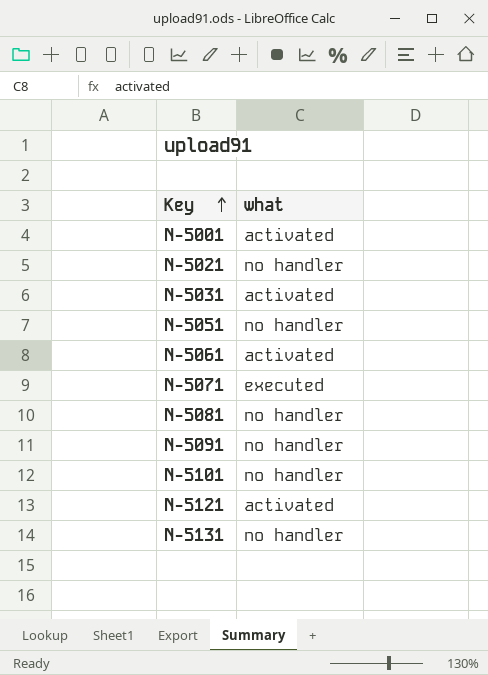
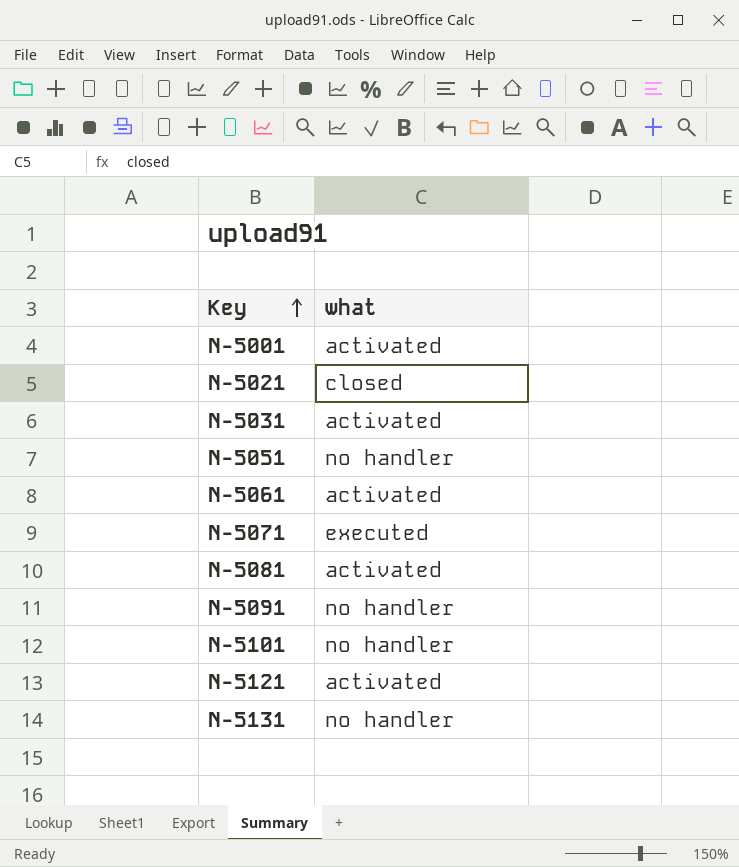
N-5021 | what: no handler -> closed
N-5081 | what: no handler -> activated

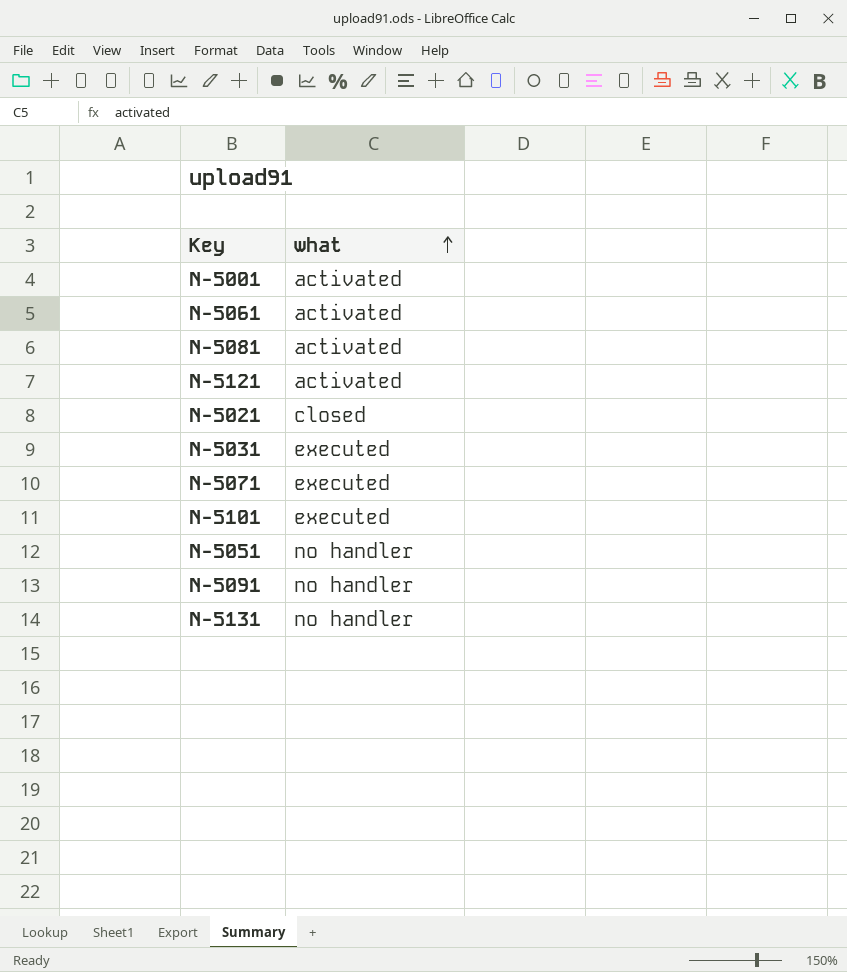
row order: Key ascending -> what ascending
N-5031 | what: activated -> executed
N-5101 | what: no handler -> executed

